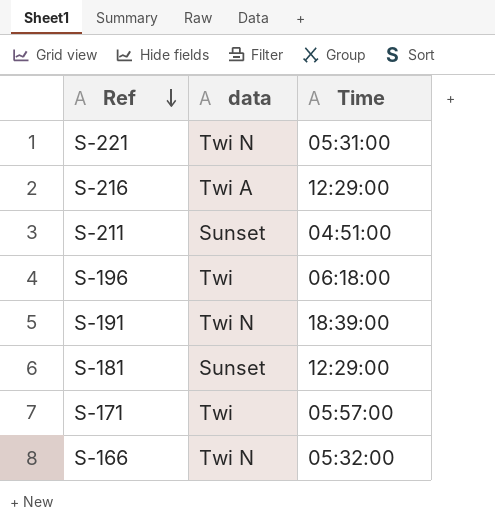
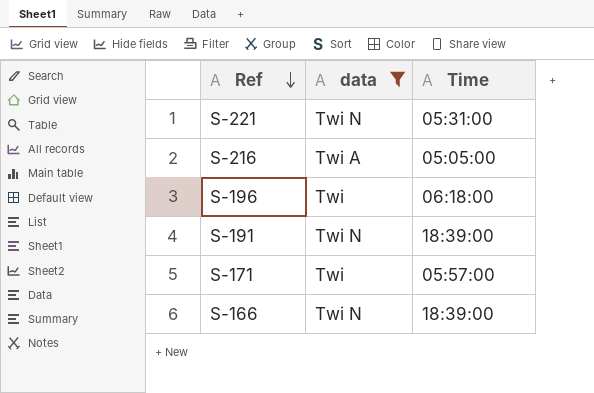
filter: none -> data != Sunset
S-216 | Time: 12:29:00 -> 05:05:00
S-166 | Time: 05:32:00 -> 18:39:00

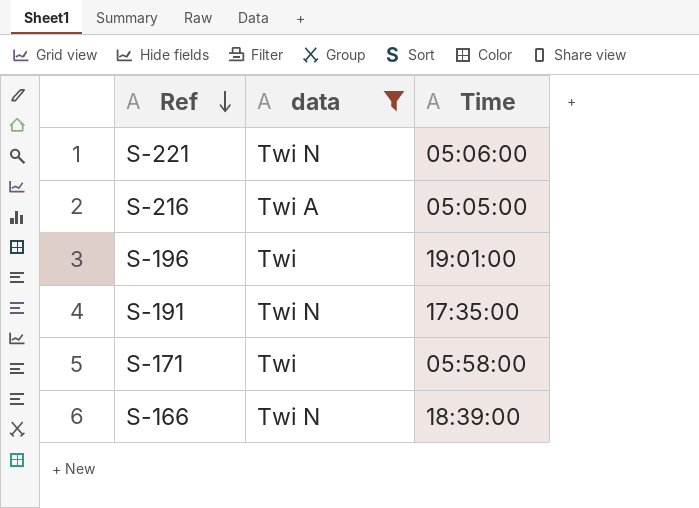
S-221 | Time: 05:31:00 -> 05:06:00
S-196 | Time: 06:18:00 -> 19:01:00
S-191 | Time: 18:39:00 -> 17:35:00
S-171 | Time: 05:57:00 -> 05:58:00

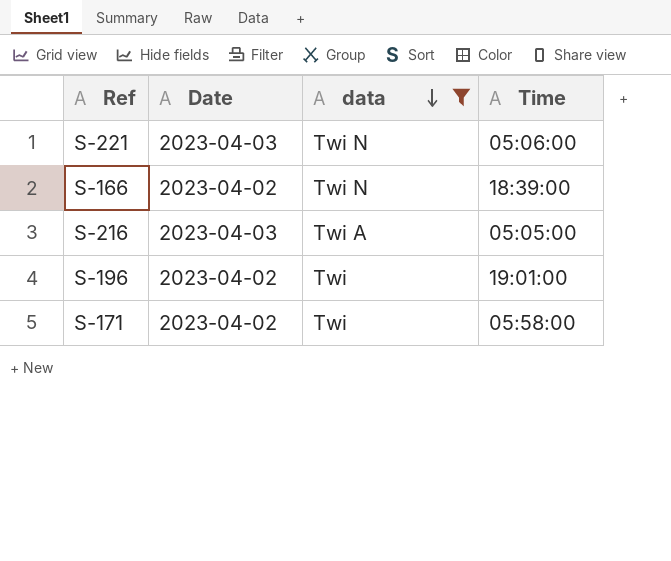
row order: Ref descending -> data descending
column Date | position: none -> 2
row S-191: Twi N | 17:35:00 -> none

